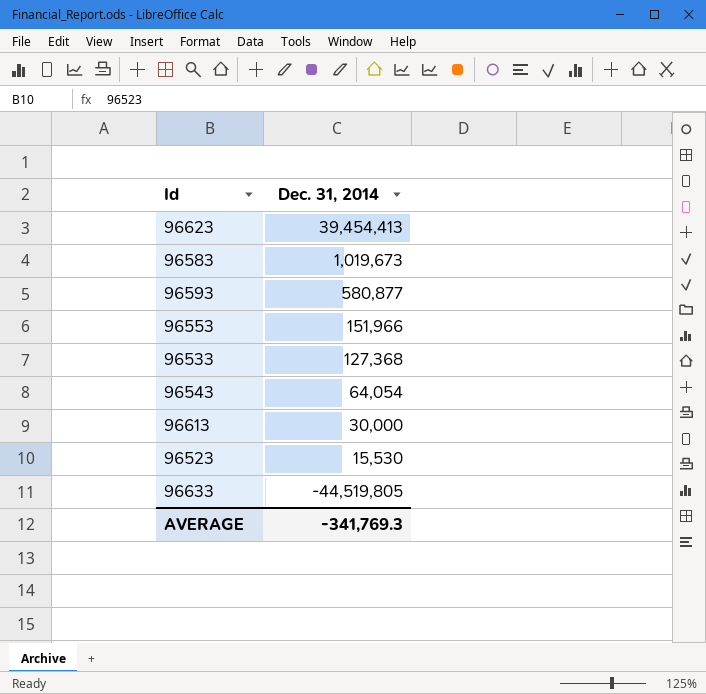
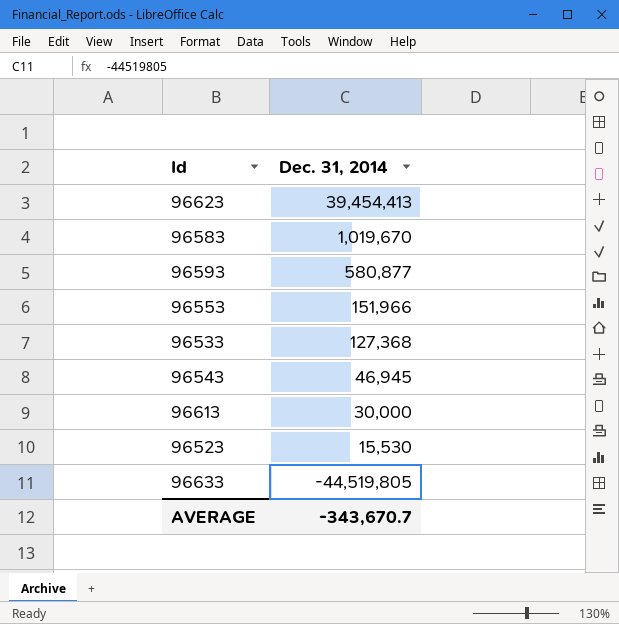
96583 | Dec. 31, 2014: 1,019,673 -> 1,019,670
96543 | Dec. 31, 2014: 64,054 -> 46,945
AVERAGE | Dec. 31, 2014: -341,769.3 -> -343,670.7

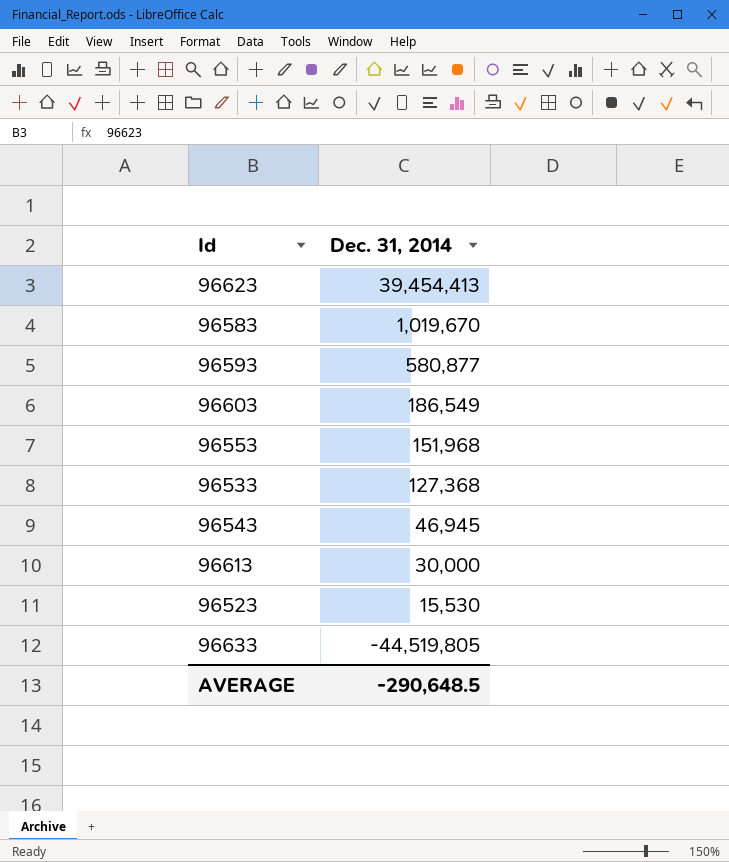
row 96603: none -> 186,549
96553 | Dec. 31, 2014: 151,966 -> 151,968
AVERAGE | Dec. 31, 2014: -343,670.7 -> -290,648.5

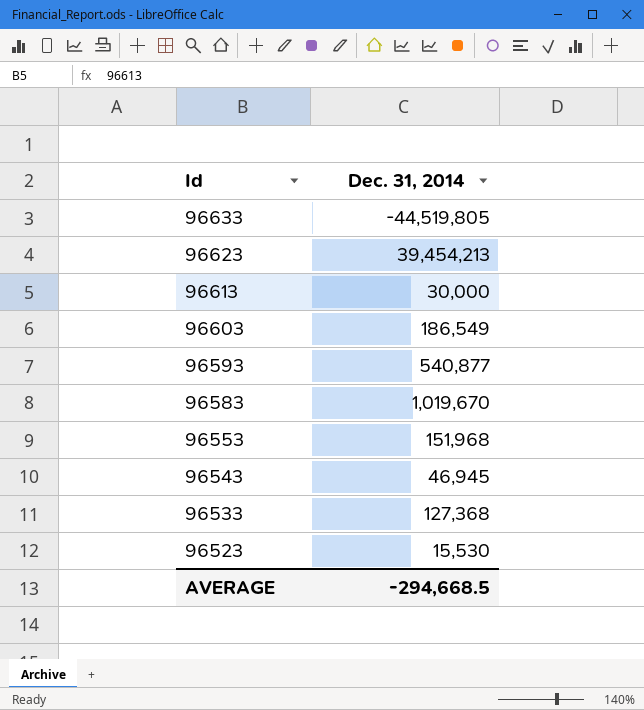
row order: Dec. 31, 2014 descending -> Id descending
96623 | Dec. 31, 2014: 39,454,413 -> 39,454,213
96593 | Dec. 31, 2014: 580,877 -> 540,877
AVERAGE | Dec. 31, 2014: -290,648.5 -> -294,668.5

